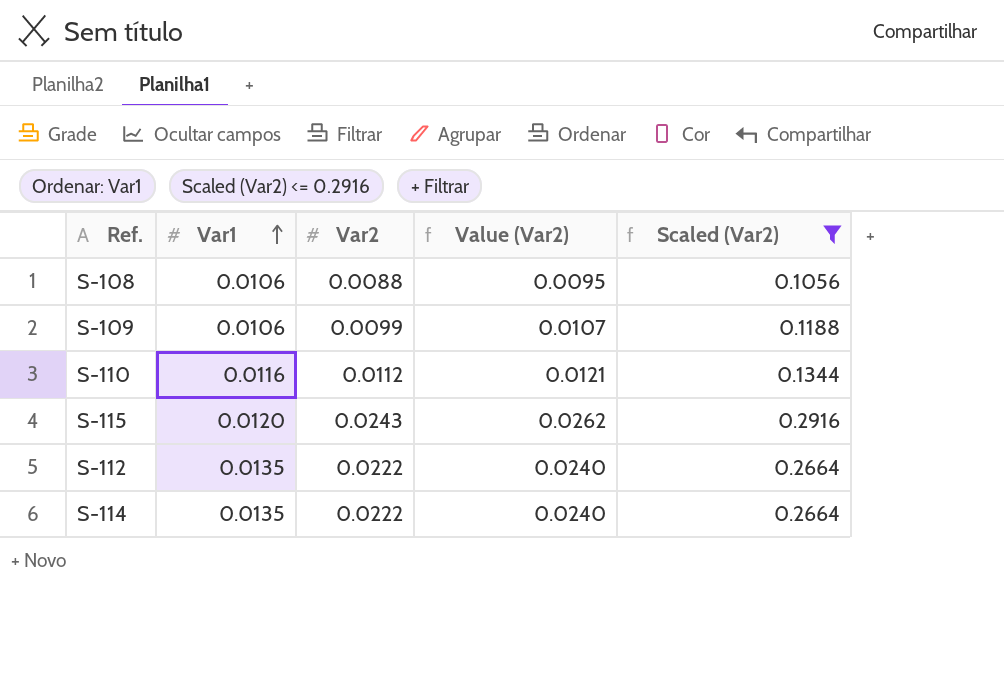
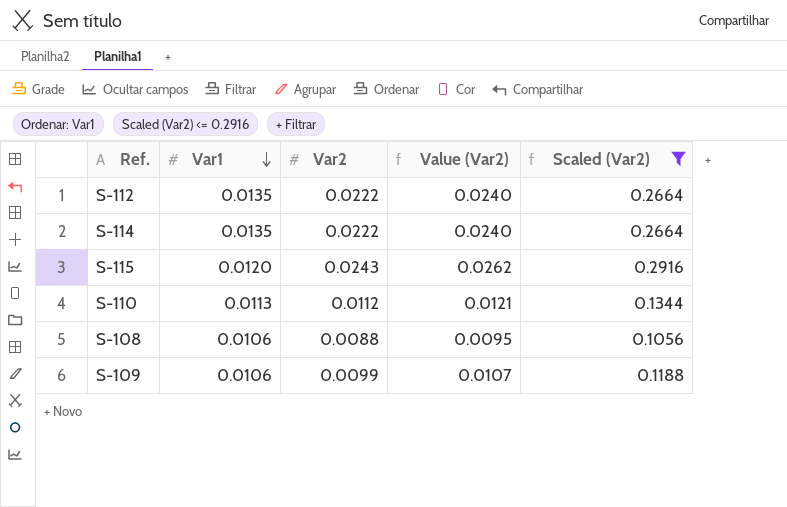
row order: Var1 ascending -> Var1 descending
S-110 | Var1: 0.0116 -> 0.0113

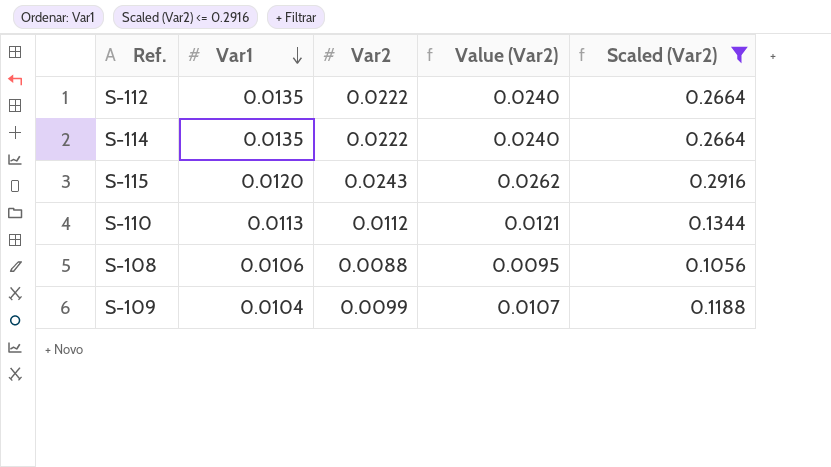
S-109 | Var1: 0.0106 -> 0.0104

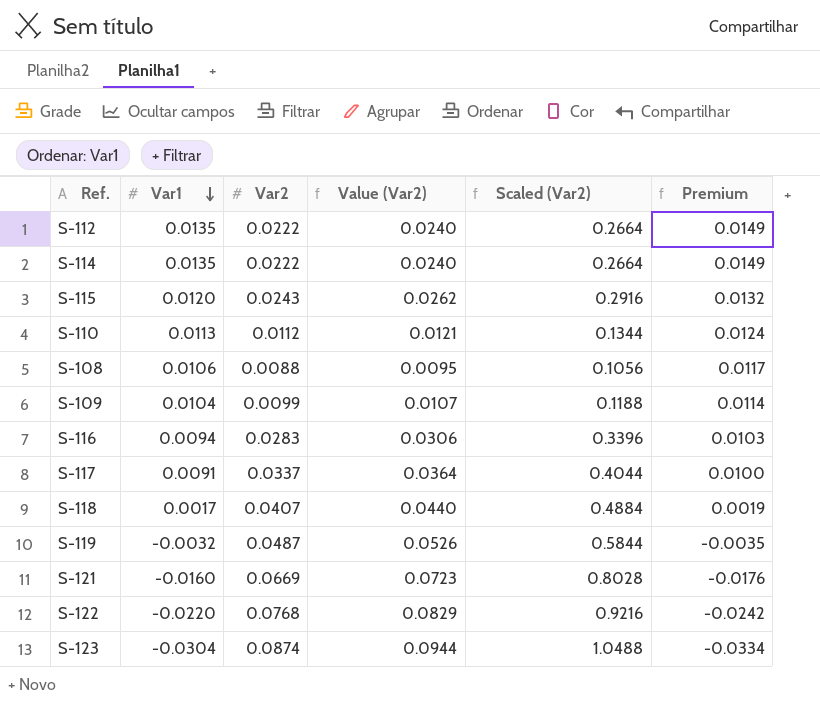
filter: Scaled (Var2) <= 0.2916 -> none
column Premium | formula: none -> [Var1] * 1.1

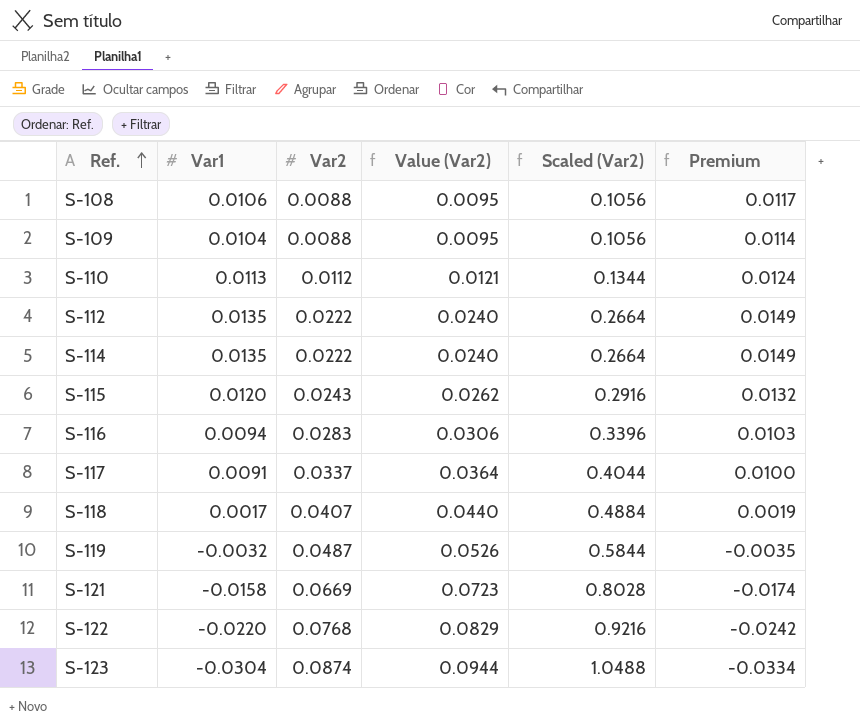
row order: Var1 descending -> Ref. ascending
S-109 | Var2: 0.0099 -> 0.0088
S-109 | Value (Var2): 0.0107 -> 0.0095
S-109 | Scaled (Var2): 0.1188 -> 0.1056
S-121 | Var1: -0.0160 -> -0.0158
S-121 | Premium: -0.0176 -> -0.0174

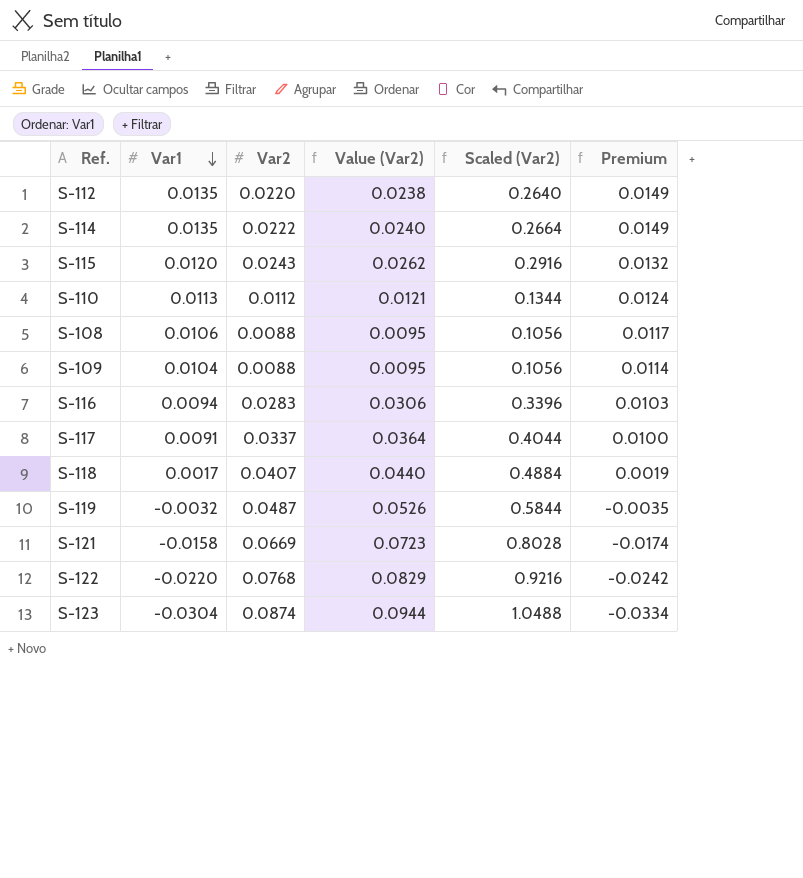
row order: Ref. ascending -> Var1 descending
S-112 | Var2: 0.0222 -> 0.0220
S-112 | Value (Var2): 0.0240 -> 0.0238
S-112 | Scaled (Var2): 0.2664 -> 0.2640

